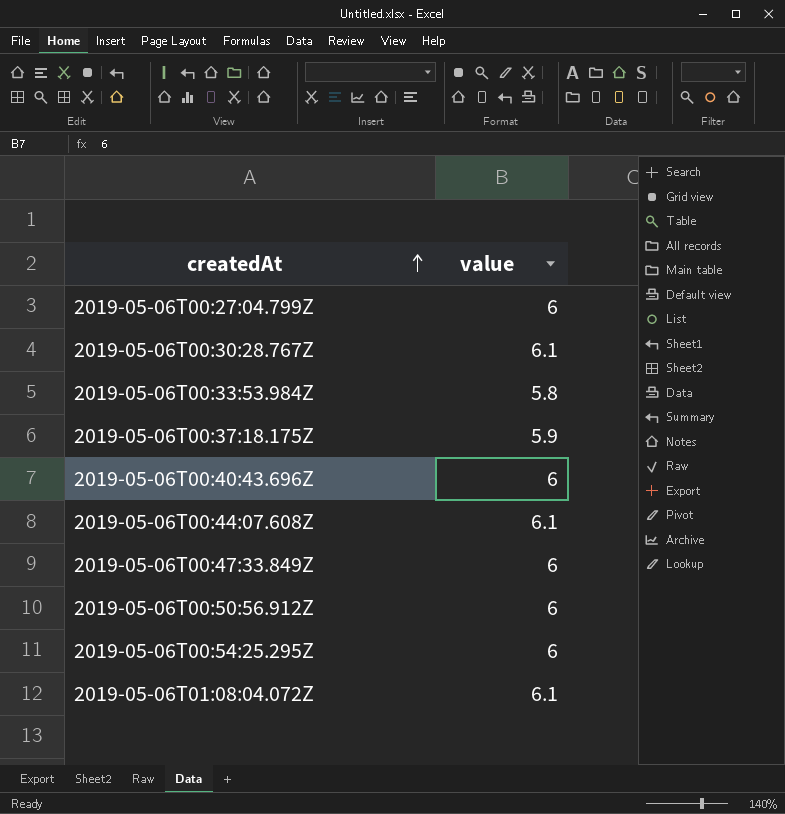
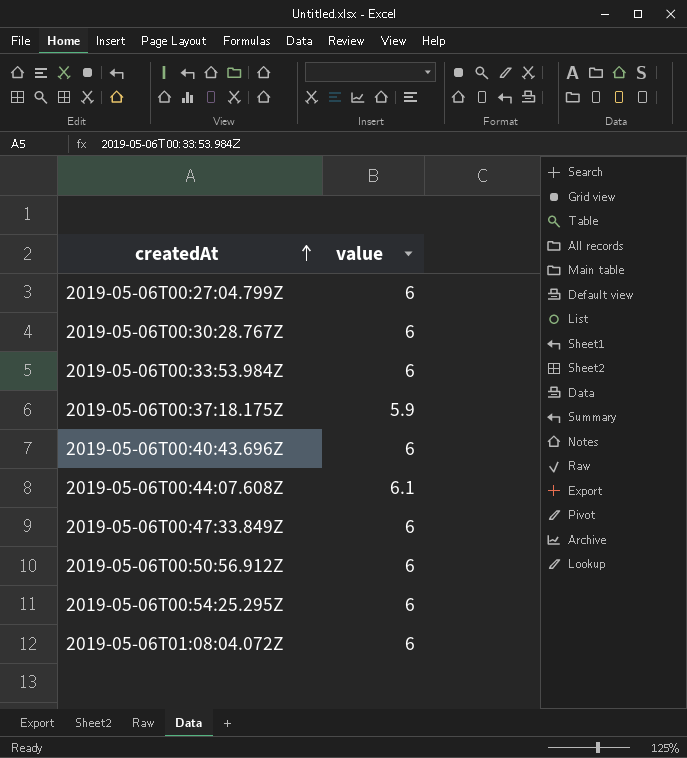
2019-05-06T00:30:28.767Z | value: 6.1 -> 6
2019-05-06T00:33:53.984Z | value: 5.8 -> 6
2019-05-06T01:08:04.072Z | value: 6.1 -> 6

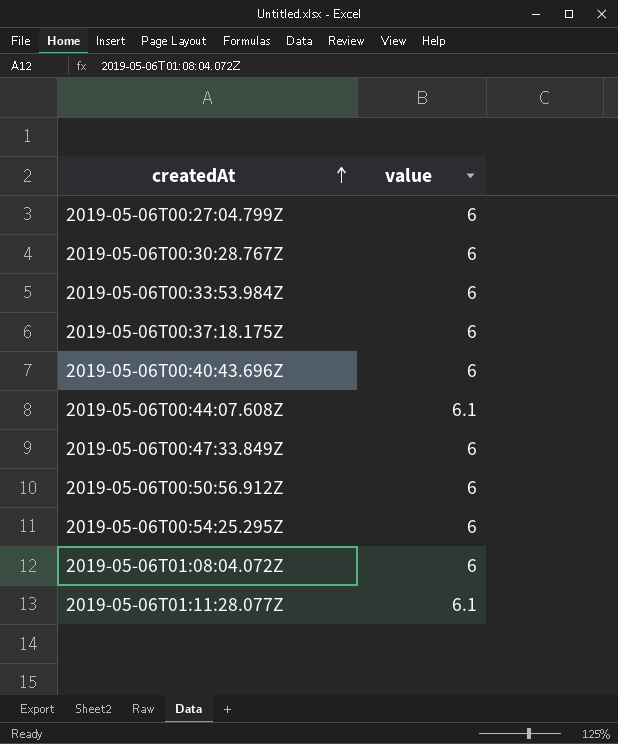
2019-05-06T00:37:18.175Z | value: 5.9 -> 6
row 2019-05-06T01:11:28.077Z: none -> 6.1

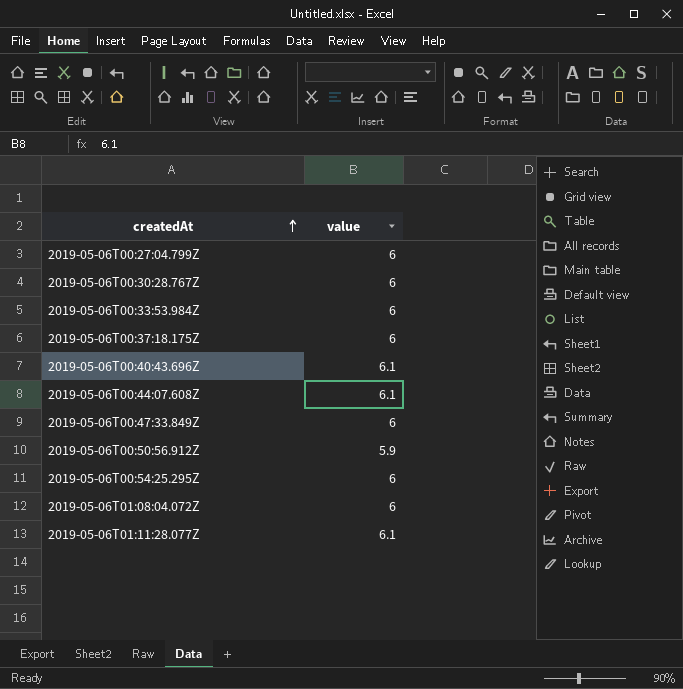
2019-05-06T00:40:43.696Z | value: 6 -> 6.1
2019-05-06T00:50:56.912Z | value: 6 -> 5.9

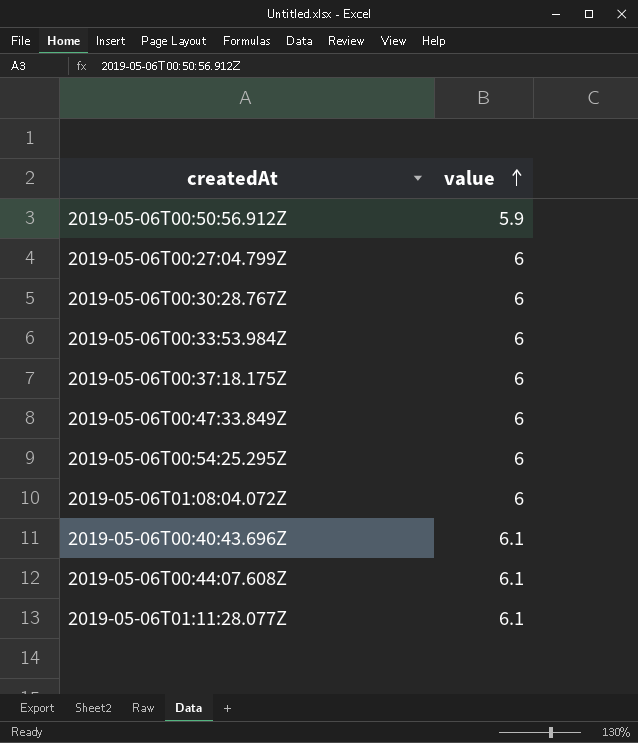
row order: createdAt ascending -> value ascending

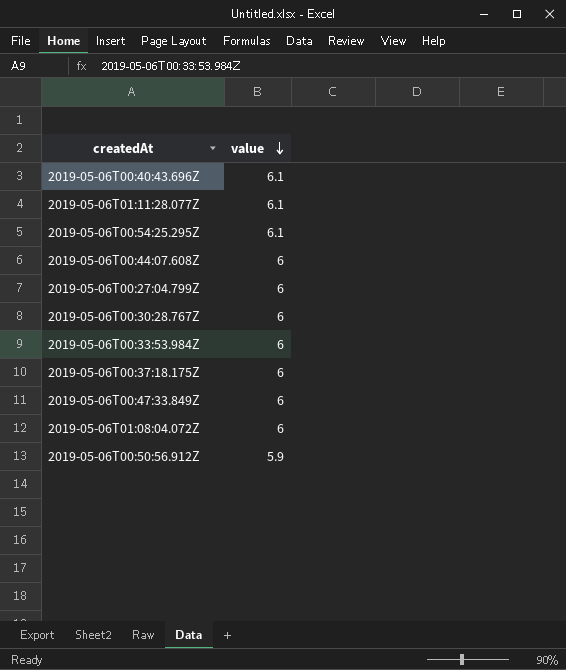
row order: value ascending -> value descending
2019-05-06T00:54:25.295Z | value: 6 -> 6.1
2019-05-06T00:44:07.608Z | value: 6.1 -> 6

